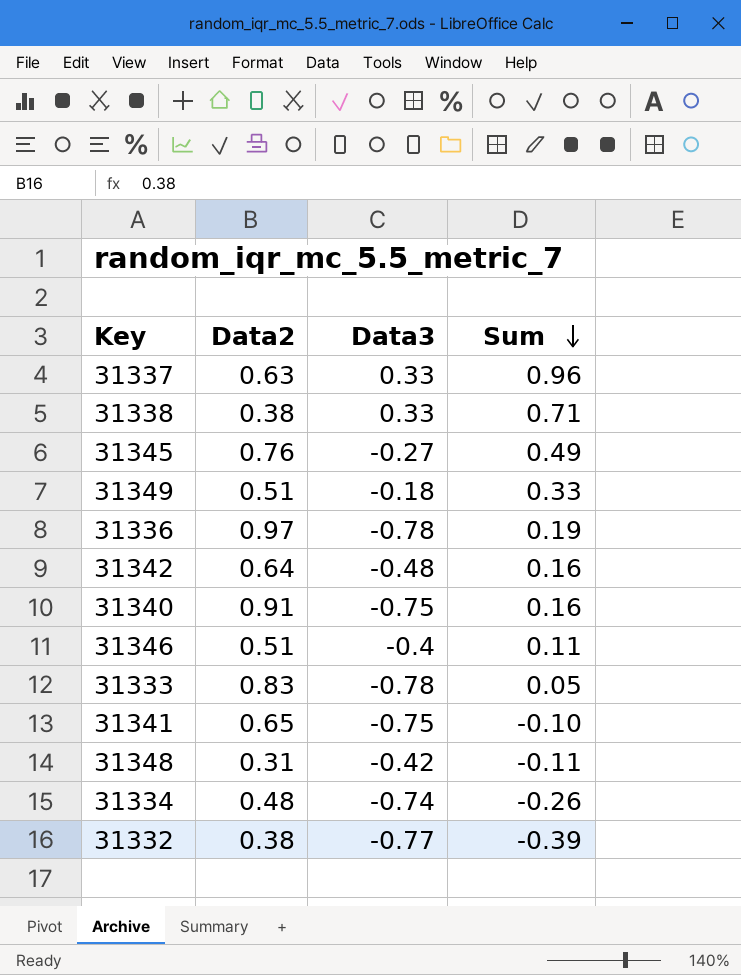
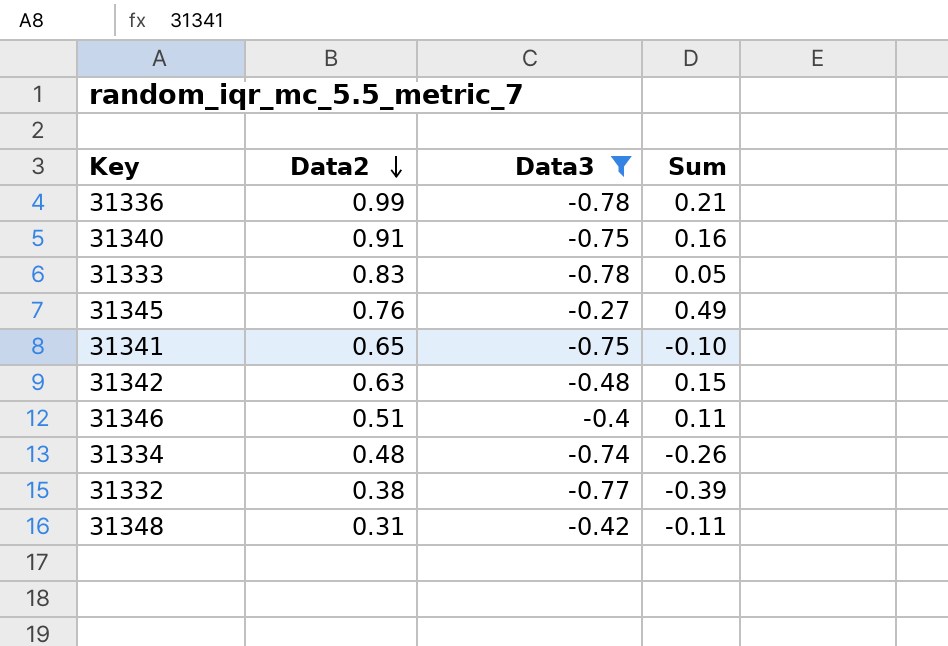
filter: none -> Data3 <= -0.27
row order: Sum descending -> Data2 descending
31336 | Data2: 0.97 -> 0.99
31336 | Sum: 0.19 -> 0.21
31342 | Data2: 0.64 -> 0.63
31342 | Sum: 0.16 -> 0.15

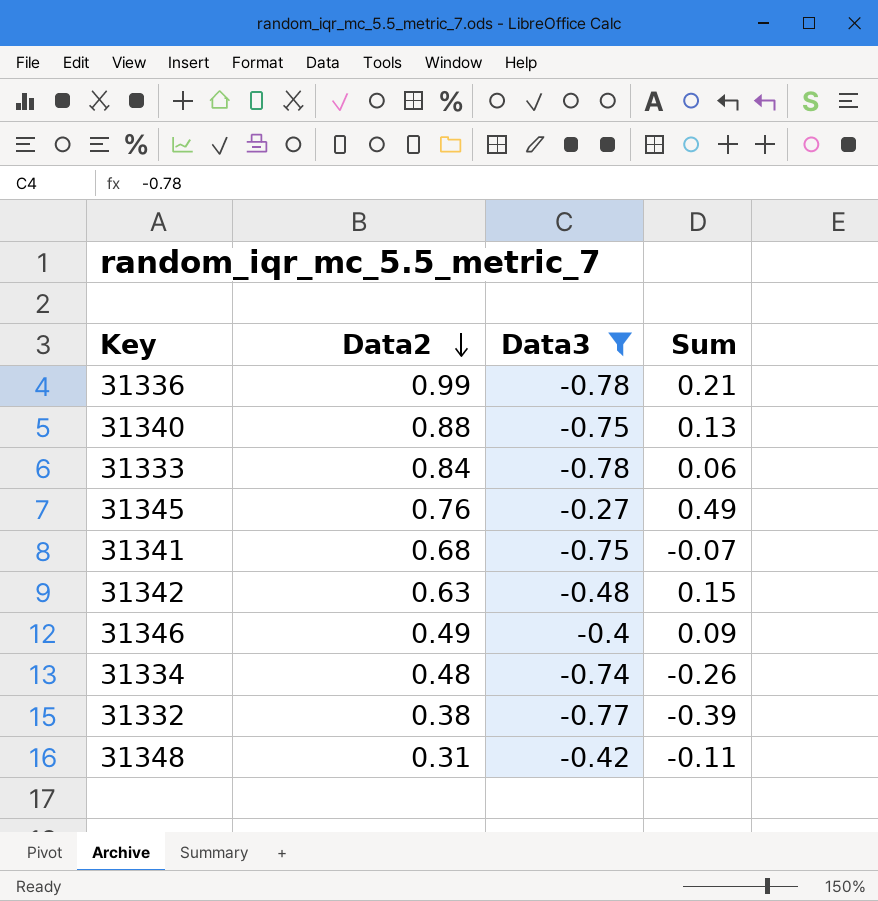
31340 | Data2: 0.91 -> 0.88
31340 | Sum: 0.16 -> 0.13
31333 | Data2: 0.83 -> 0.84
31333 | Sum: 0.05 -> 0.06
31341 | Data2: 0.65 -> 0.68
31341 | Sum: -0.10 -> -0.07
31346 | Data2: 0.51 -> 0.49
31346 | Sum: 0.11 -> 0.09

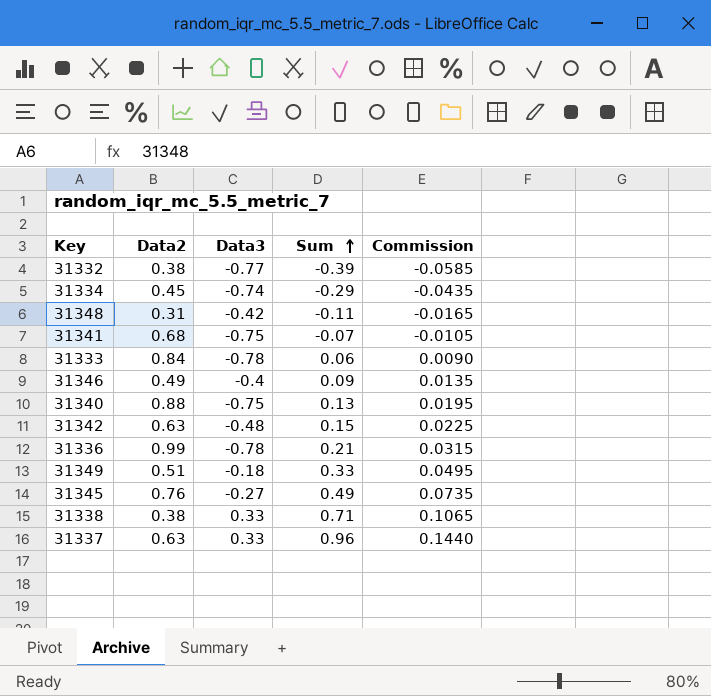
filter: Data3 <= -0.27 -> none
row order: Data2 descending -> Sum ascending
column Commission | formula: none -> [Sum] * 0.15
31334 | Data2: 0.48 -> 0.45
31334 | Sum: -0.26 -> -0.29

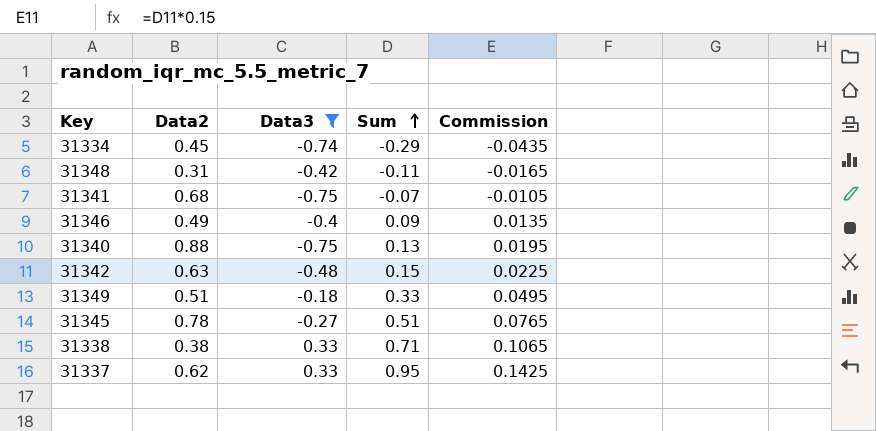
filter: none -> Data3 >= -0.75
31345 | Data2: 0.76 -> 0.78
31345 | Sum: 0.49 -> 0.51
31345 | Commission: 0.0735 -> 0.0765
31337 | Data2: 0.63 -> 0.62
31337 | Sum: 0.96 -> 0.95
31337 | Commission: 0.1440 -> 0.1425

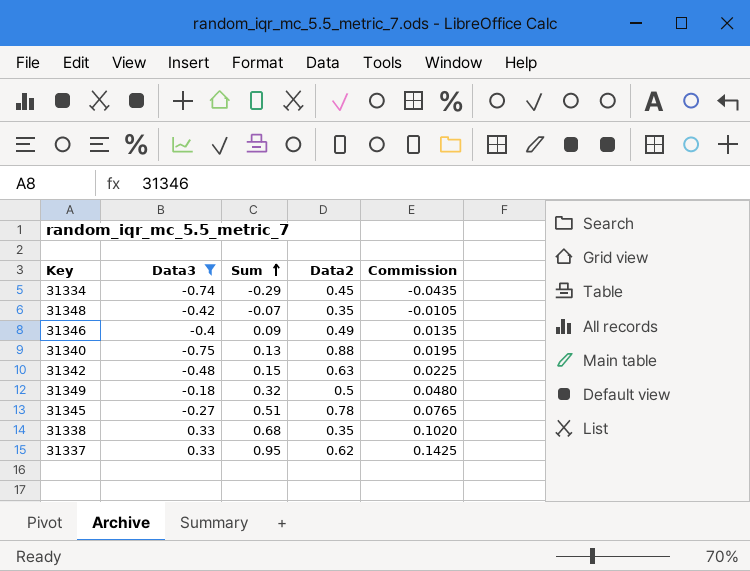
column Data2 | position: 2 -> 4
row 31341: 0.68 | -0.75 | -0.07 | -0.0105 -> none
31348 | Sum: -0.11 -> -0.07
31348 | Data2: 0.31 -> 0.35
31348 | Commission: -0.0165 -> -0.0105
31349 | Sum: 0.33 -> 0.32
31349 | Data2: 0.51 -> 0.5
31349 | Commission: 0.0495 -> 0.0480
31338 | Sum: 0.71 -> 0.68
31338 | Data2: 0.38 -> 0.35
31338 | Commission: 0.1065 -> 0.1020

